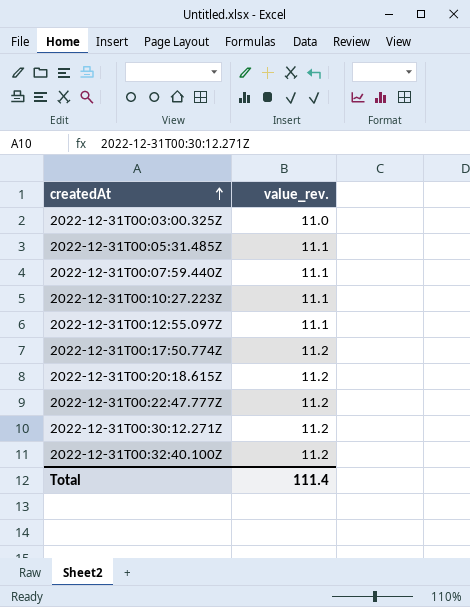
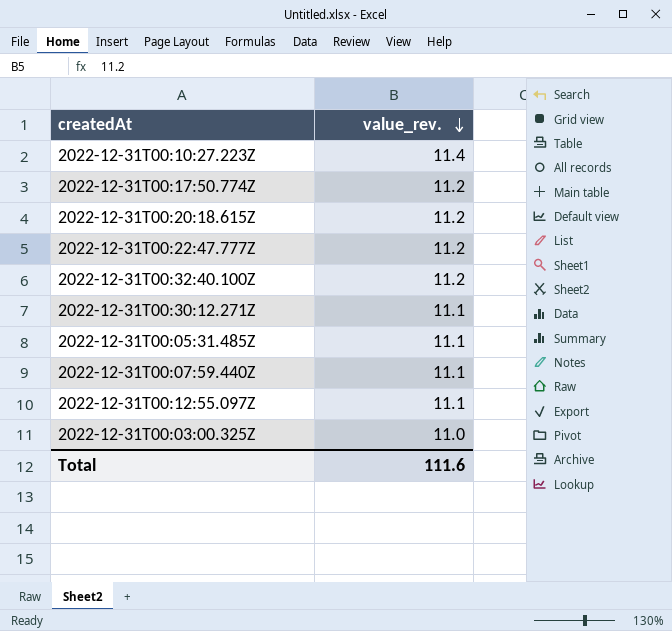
row order: createdAt ascending -> value_rev. descending
2022-12-31T00:10:27.223Z | value_rev.: 11.1 -> 11.4
2022-12-31T00:30:12.271Z | value_rev.: 11.2 -> 11.1
Total | value_rev.: 111.4 -> 111.6

